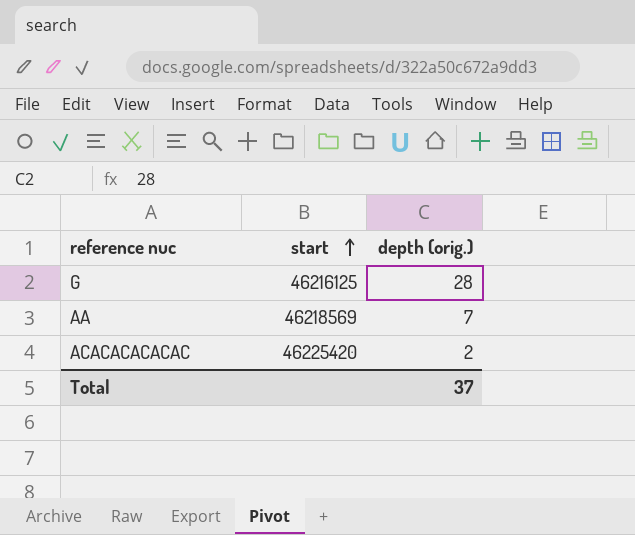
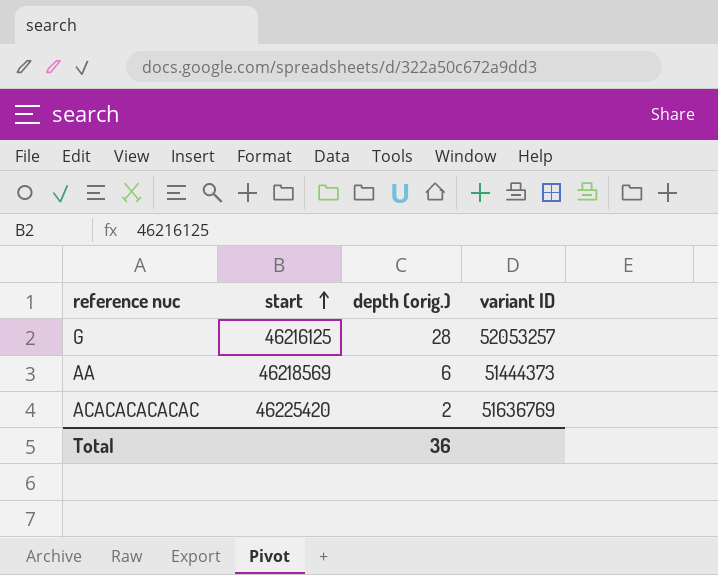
column variant ID | position: none -> 4
AA | depth (orig.): 7 -> 6
Total | depth (orig.): 37 -> 36

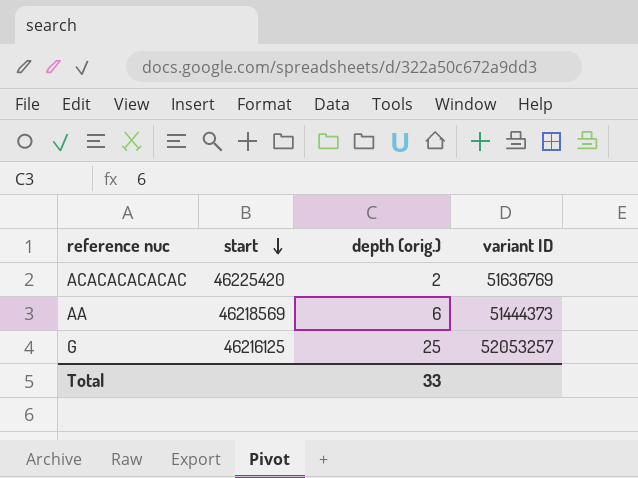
row order: start ascending -> start descending
G | depth (orig.): 28 -> 25
Total | depth (orig.): 36 -> 33

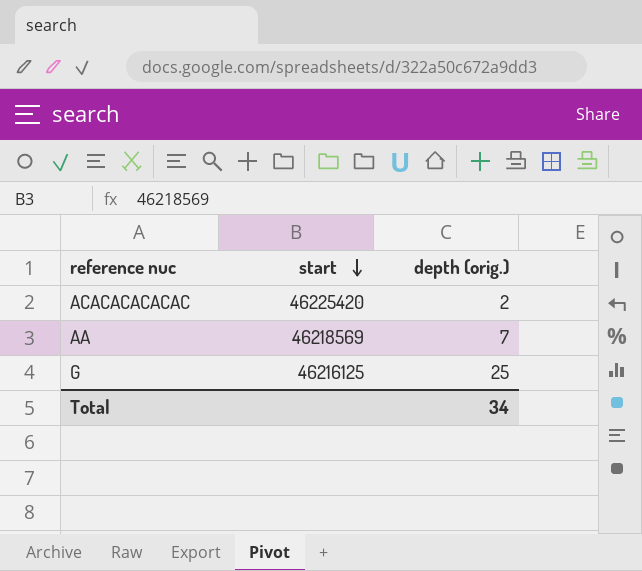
column variant ID | position: 4 -> none
AA | depth (orig.): 6 -> 7
Total | depth (orig.): 33 -> 34

